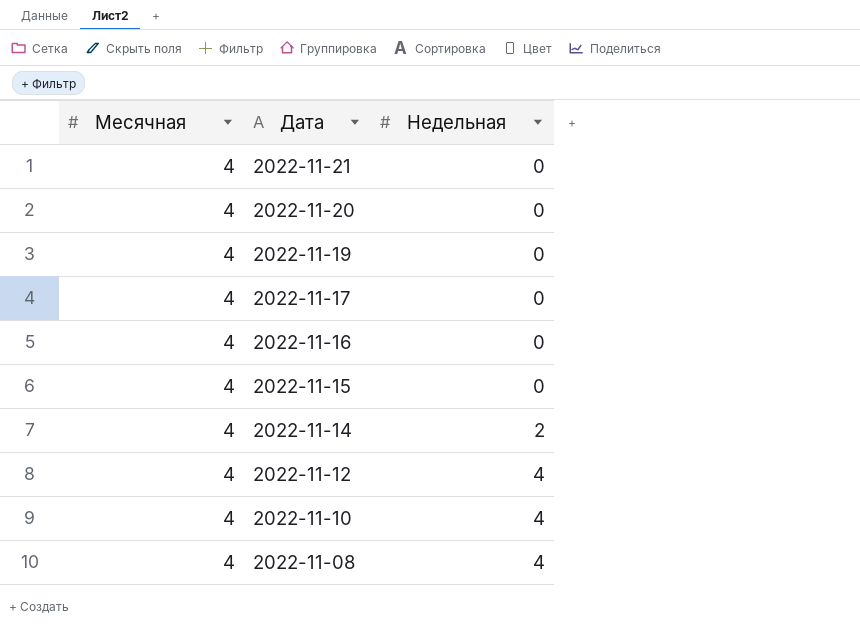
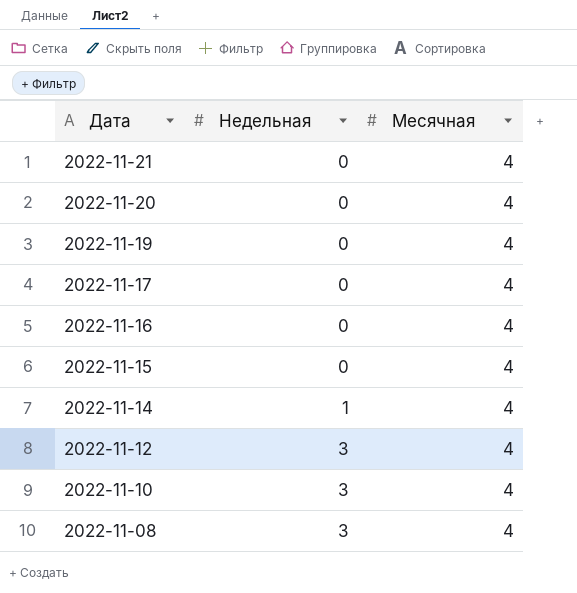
column Месячная | position: 1 -> 3
2022-11-14 | Недельная: 2 -> 1
2022-11-12 | Недельная: 4 -> 3
2022-11-10 | Недельная: 4 -> 3
2022-11-08 | Недельная: 4 -> 3

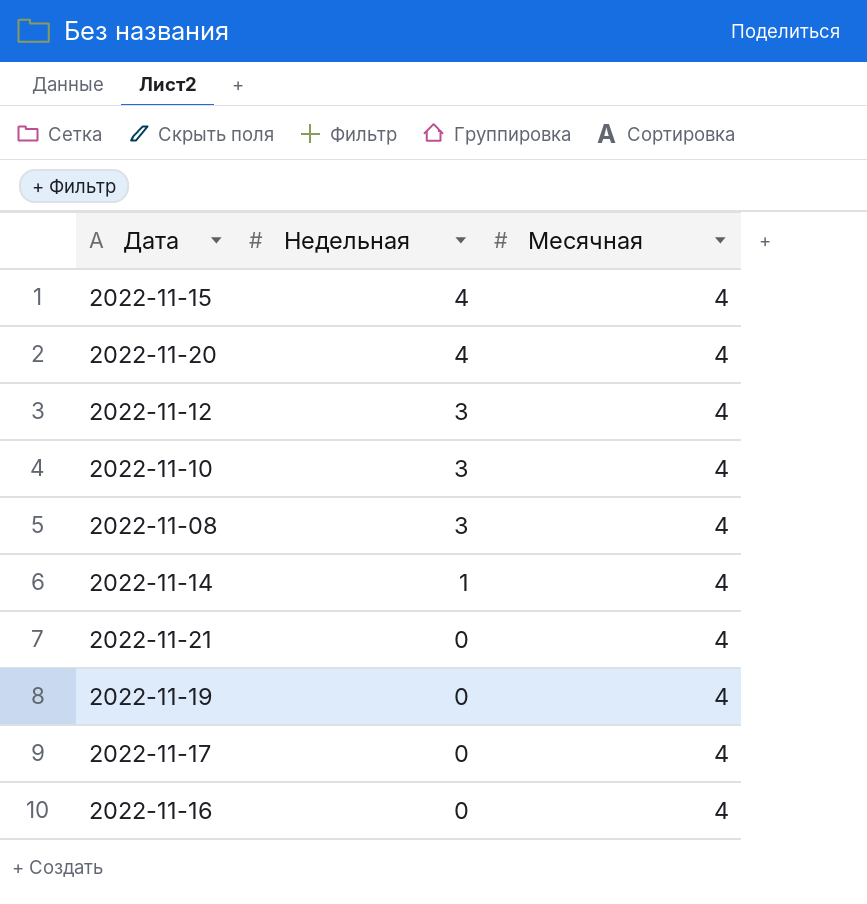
row order: Дата descending -> Недельная descending
2022-11-15 | Недельная: 0 -> 4
2022-11-20 | Недельная: 0 -> 4

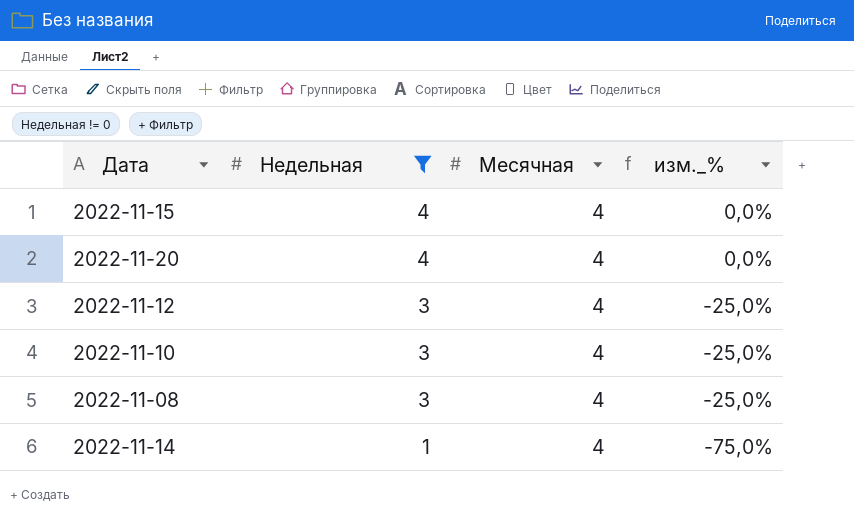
filter: none -> Недельная != 0
column изм._% | formula: none -> ([Недельная] - [Месячная]) / [Месячная]

